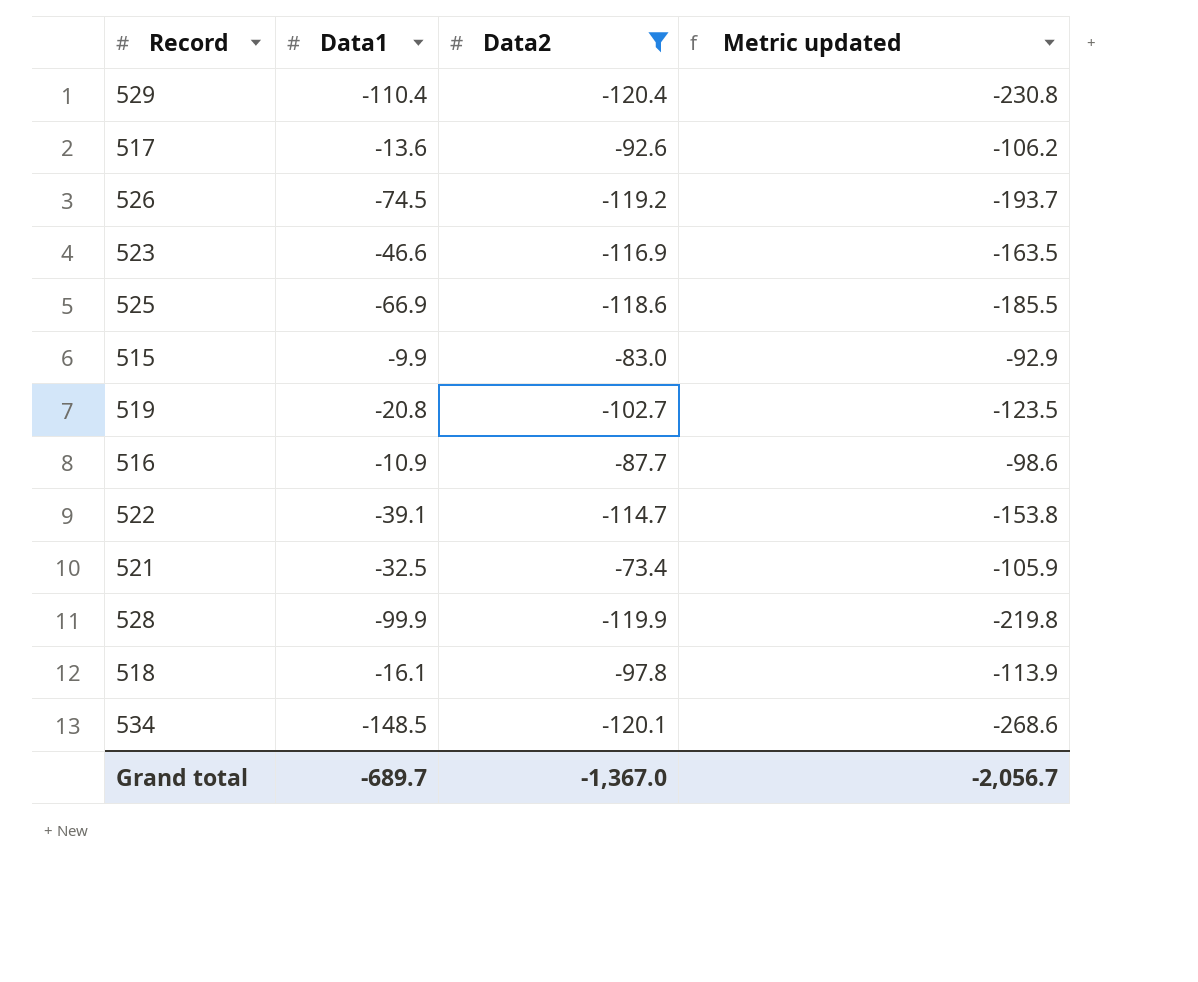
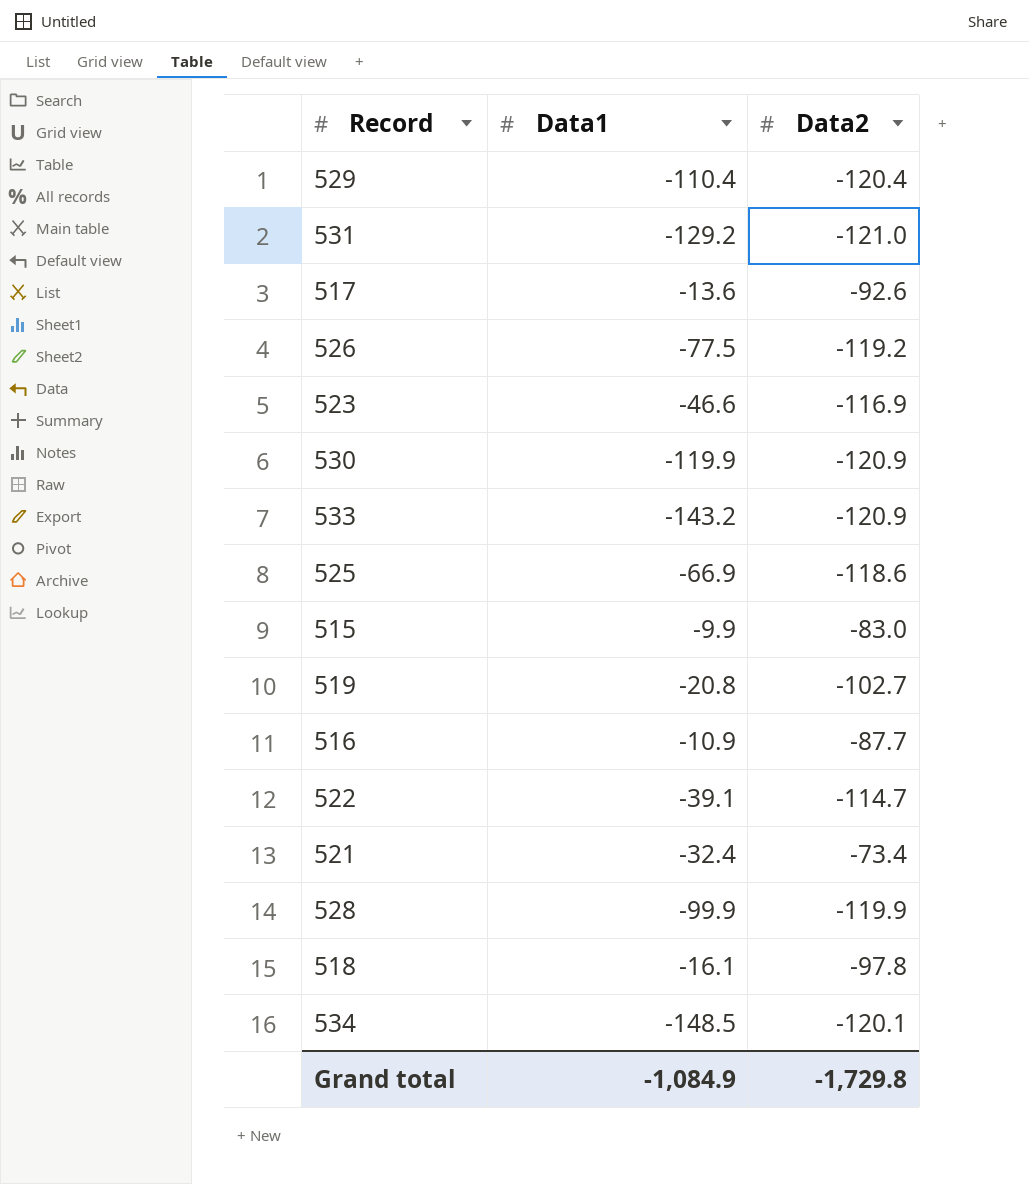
filter: Data2 >= -120.4 -> none
column Metric updated | formula: [Data1] + [Data2] -> none
526 | Data1: -74.5 -> -77.5
521 | Data1: -32.5 -> -32.4
Grand total | Data1: -689.7 -> -1,084.9
Grand total | Data2: -1,367.0 -> -1,729.8

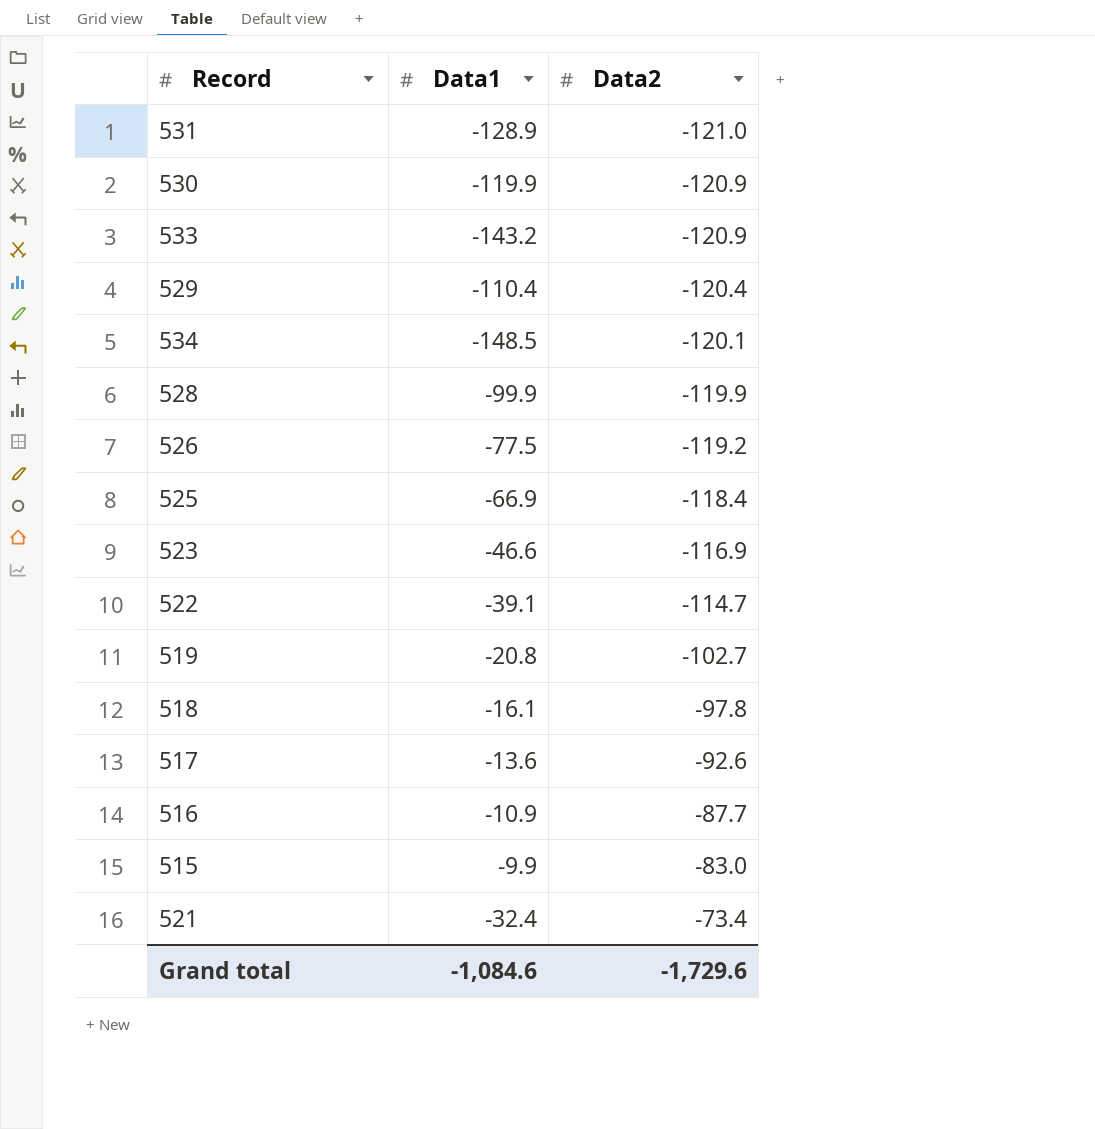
row order: none -> Data2 ascending
531 | Data1: -129.2 -> -128.9
525 | Data2: -118.6 -> -118.4
Grand total | Data1: -1,084.9 -> -1,084.6
Grand total | Data2: -1,729.8 -> -1,729.6

